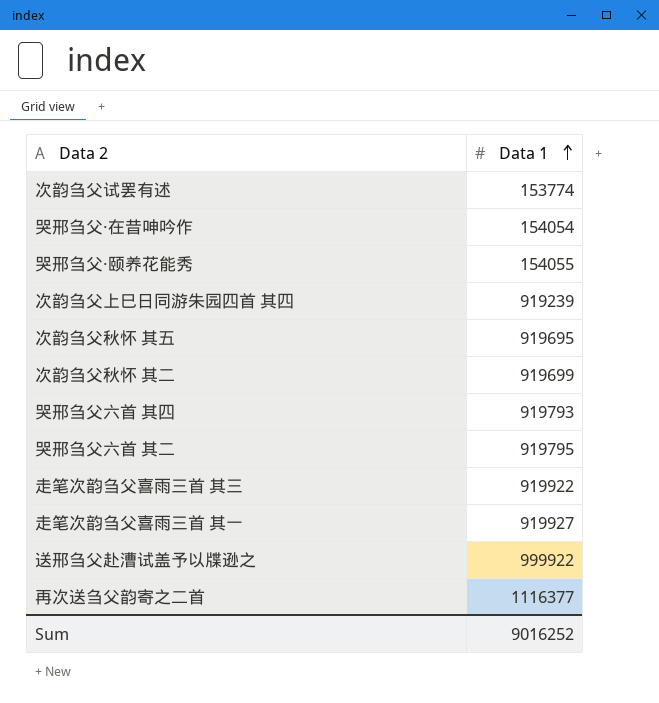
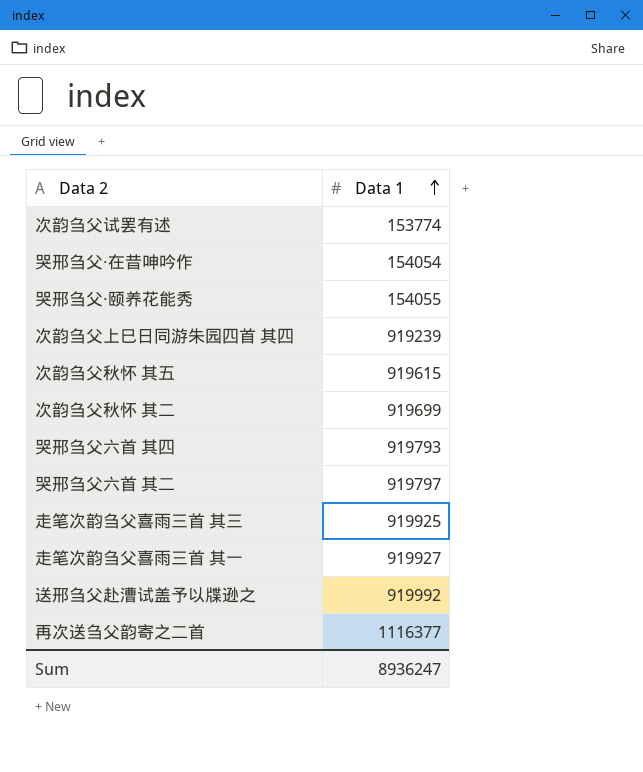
次韵刍父秋怀 其五 | Data 1: 919695 -> 919615
哭邢刍父六首 其二 | Data 1: 919795 -> 919797
走笔次韵刍父喜雨三首 其三 | Data 1: 919922 -> 919925
送邢刍父赴漕试盖予以牒逊之 | Data 1: 999922 -> 919992
Sum | Data 1: 9016252 -> 8936247

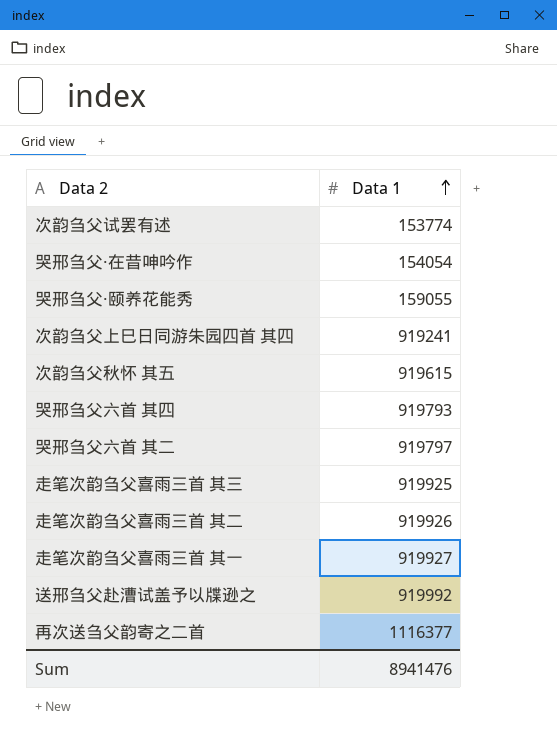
row 次韵刍父秋怀 其二: 919699 -> none
哭邢刍父·颐养花能秀 | Data 1: 154055 -> 159055
次韵刍父上巳日同游朱园四首 其四 | Data 1: 919239 -> 919241
row 走笔次韵刍父喜雨三首 其二: none -> 919926
Sum | Data 1: 8936247 -> 8941476

